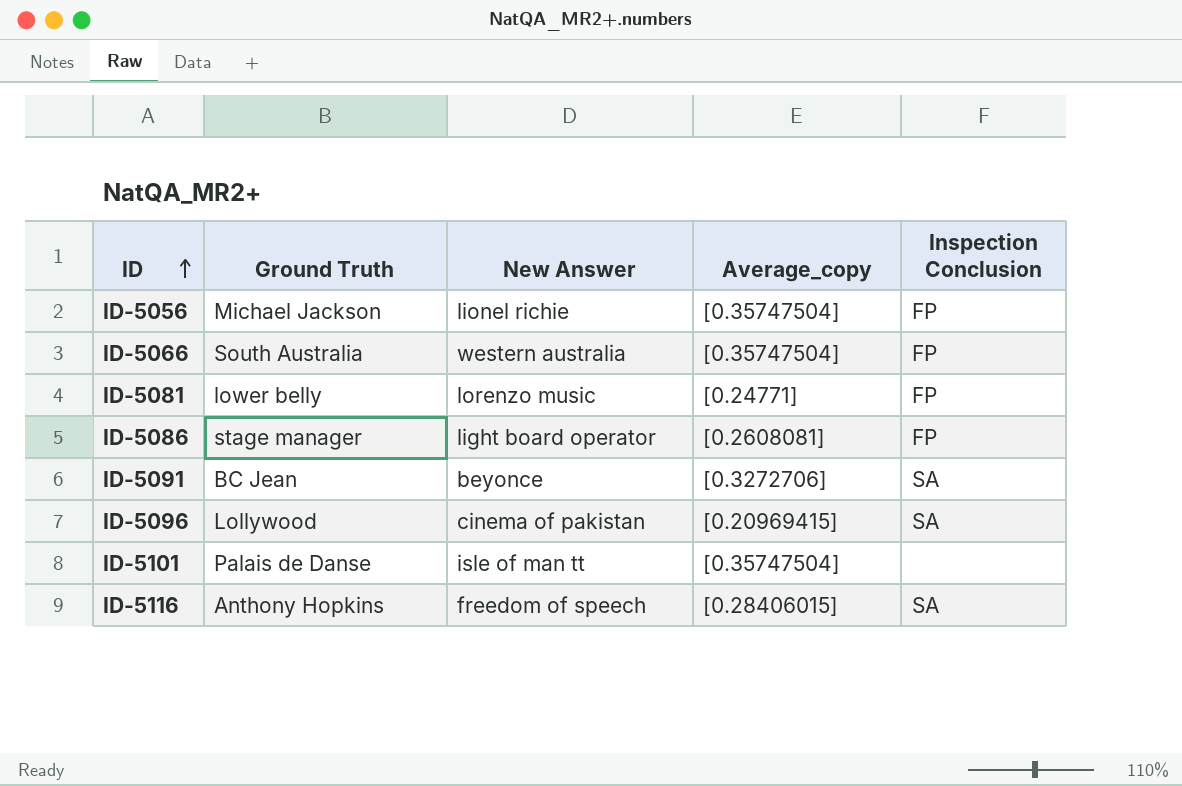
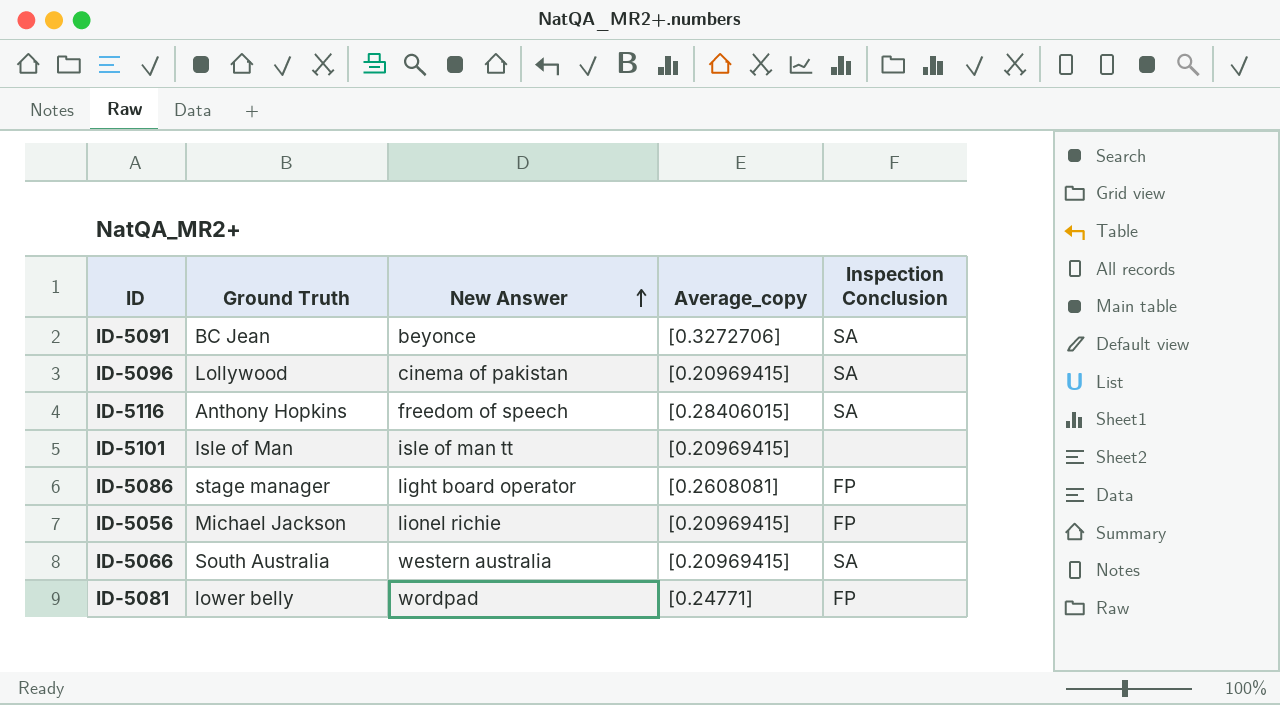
row order: ID ascending -> New Answer ascending
ID-5101 | Ground Truth: Palais de Danse -> Isle of Man
ID-5101 | Average_copy: [0.35747504] -> [0.20969415]
ID-5056 | Average_copy: [0.35747504] -> [0.20969415]
ID-5066 | Average_copy: [0.35747504] -> [0.20969415]
ID-5066 | Inspection Conclusion: FP -> SA
ID-5081 | New Answer: lorenzo music -> wordpad

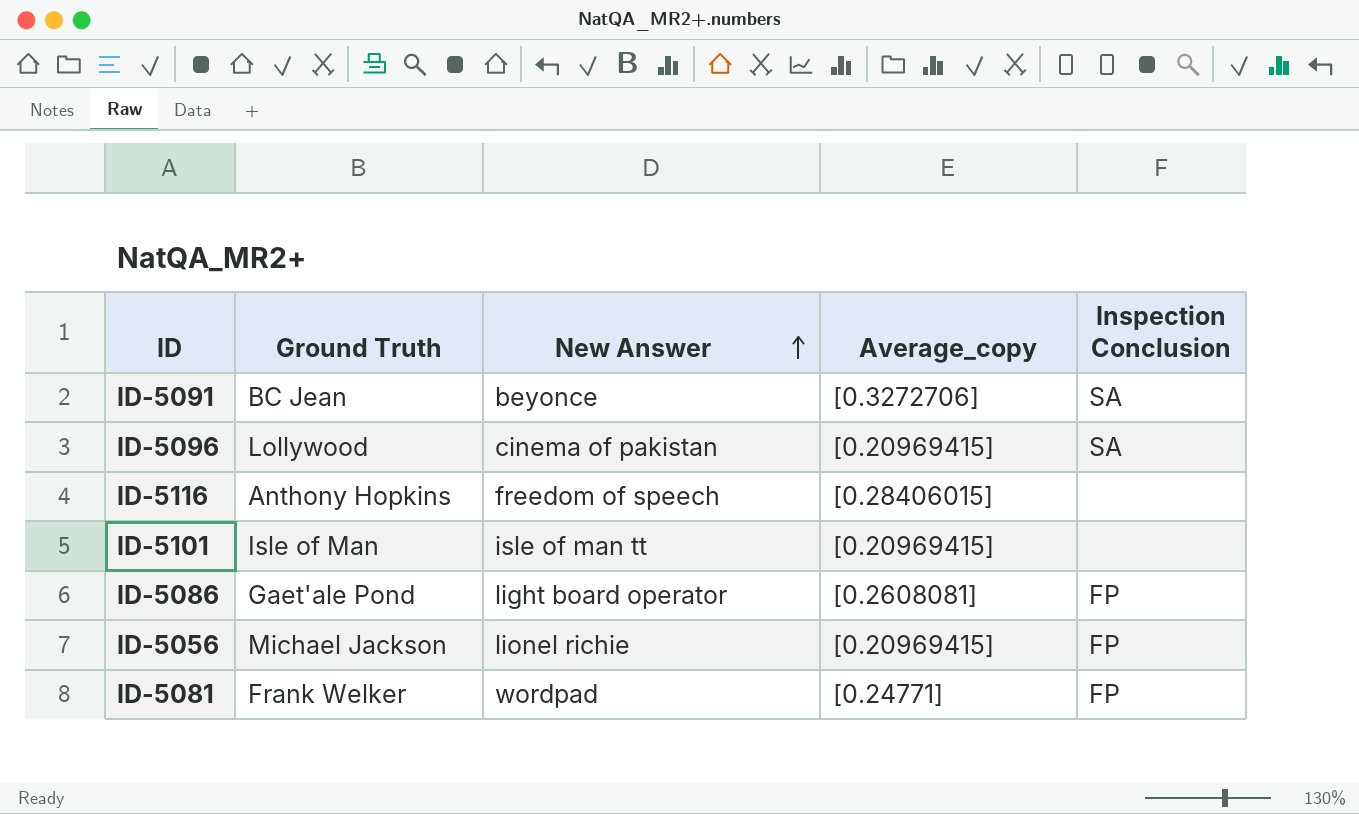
row ID-5066: South Australia | western australia | [0.20969415] | SA -> none
ID-5116 | Inspection Conclusion: SA -> none
ID-5086 | Ground Truth: stage manager -> Gaet'ale Pond
ID-5081 | Ground Truth: lower belly -> Frank Welker

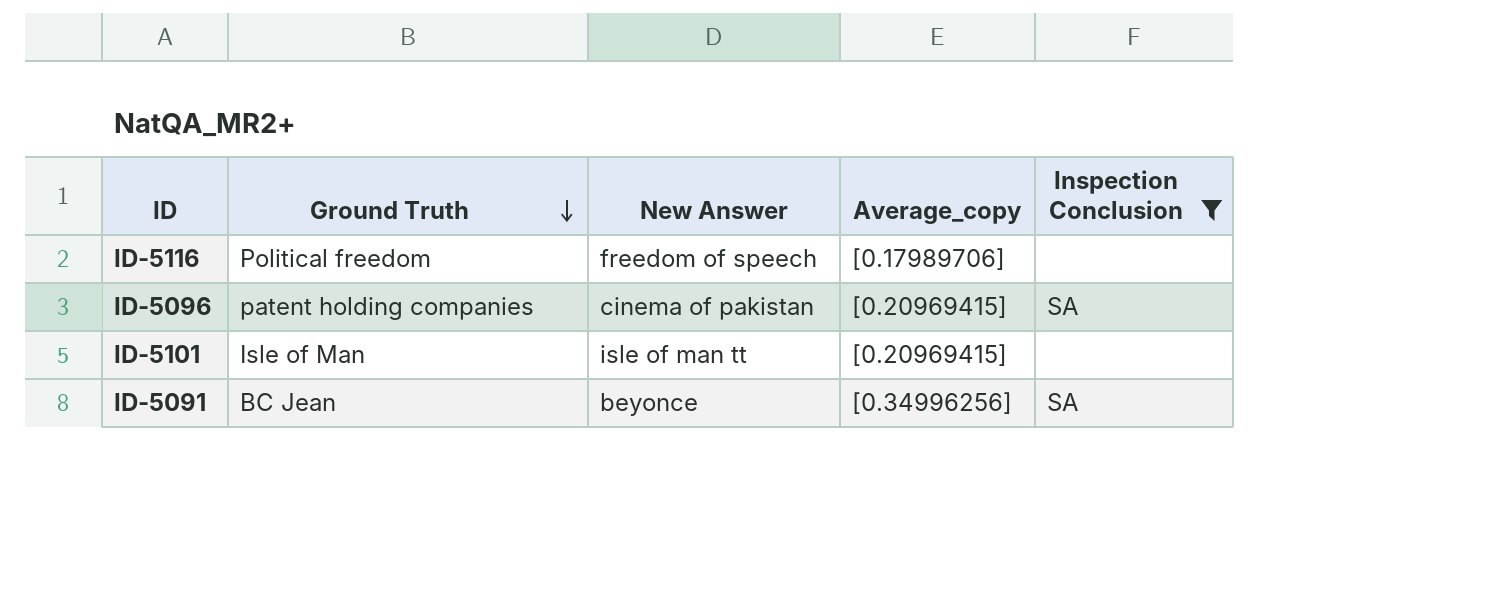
filter: none -> Inspection Conclusion != FP
row order: New Answer ascending -> Ground Truth descending
ID-5116 | Ground Truth: Anthony Hopkins -> Political freedom
ID-5116 | Average_copy: [0.28406015] -> [0.17989706]
ID-5096 | Ground Truth: Lollywood -> patent holding companies
ID-5091 | Average_copy: [0.3272706] -> [0.34996256]

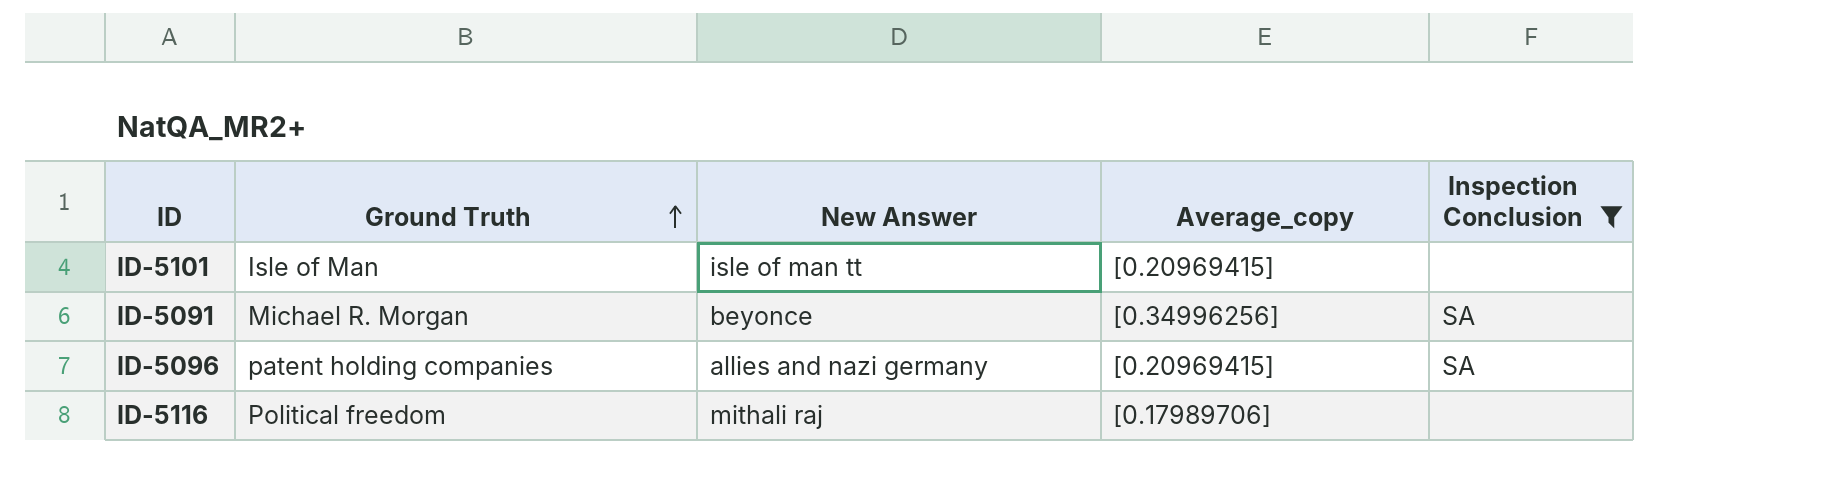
row order: Ground Truth descending -> Ground Truth ascending
ID-5091 | Ground Truth: BC Jean -> Michael R. Morgan
ID-5096 | New Answer: cinema of pakistan -> allies and nazi germany
ID-5116 | New Answer: freedom of speech -> mithali raj

